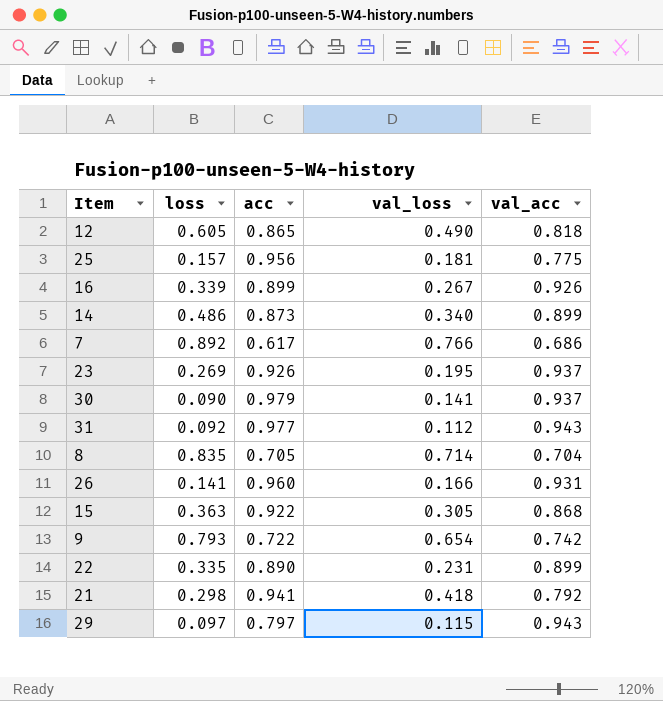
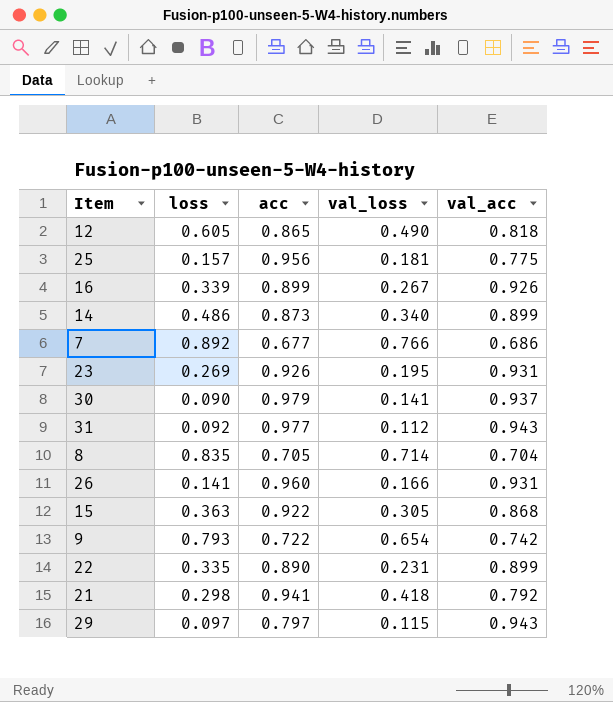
7 | acc: 0.617 -> 0.677
23 | val_acc: 0.937 -> 0.931

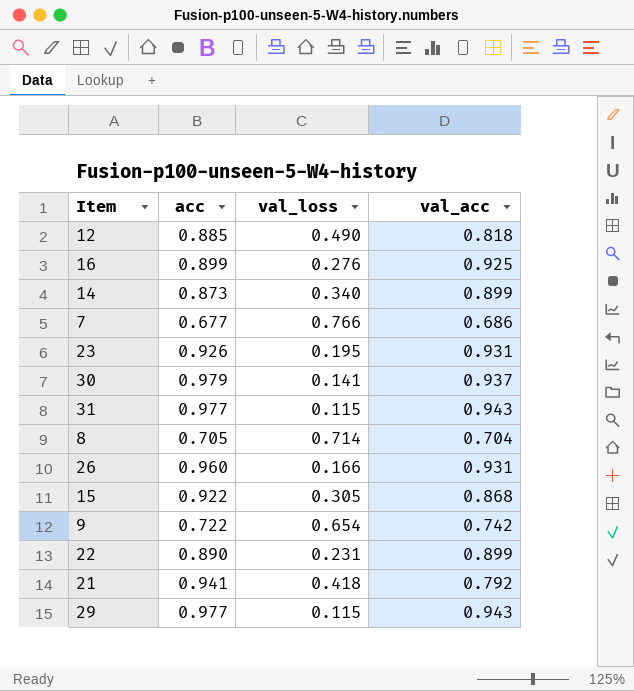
column loss | position: 2 -> none
row 25: 0.157 | 0.956 | 0.181 | 0.775 -> none
12 | acc: 0.865 -> 0.885
16 | val_loss: 0.267 -> 0.276
16 | val_acc: 0.926 -> 0.925
31 | val_loss: 0.112 -> 0.115
29 | acc: 0.797 -> 0.977

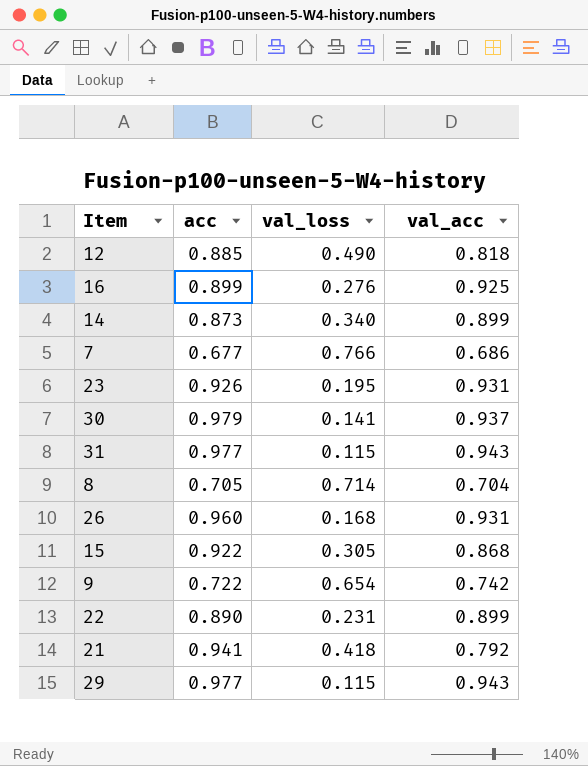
26 | val_loss: 0.166 -> 0.168

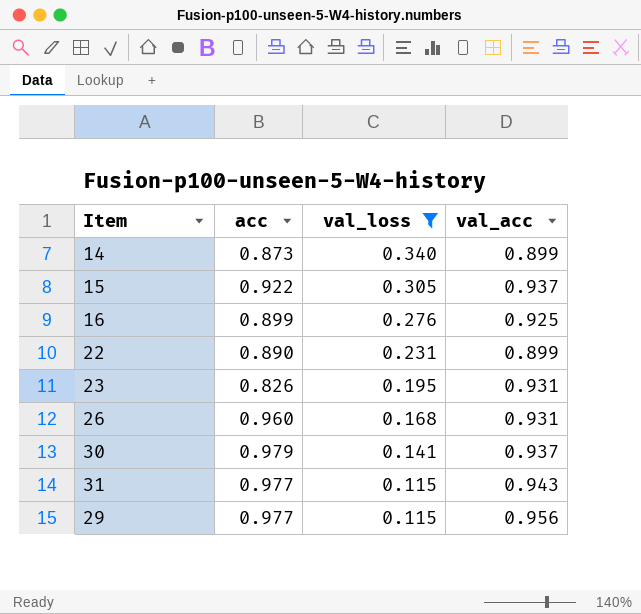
filter: none -> val_loss <= 0.340
row order: none -> val_loss descending
15 | val_acc: 0.868 -> 0.937
23 | acc: 0.926 -> 0.826
29 | val_acc: 0.943 -> 0.956

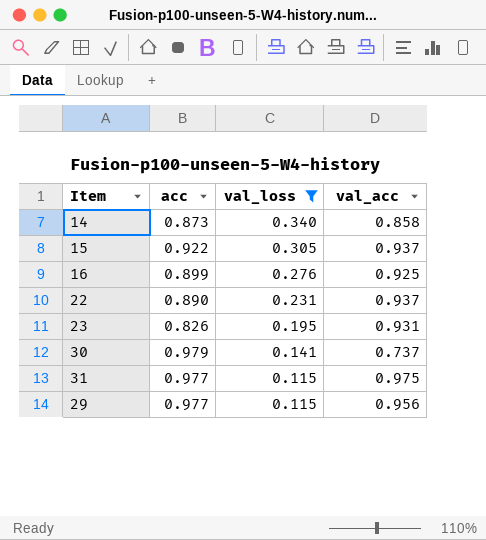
row 26: 0.960 | 0.168 | 0.931 -> none
14 | val_acc: 0.899 -> 0.858
22 | val_acc: 0.899 -> 0.937
30 | val_acc: 0.937 -> 0.737
31 | val_acc: 0.943 -> 0.975

